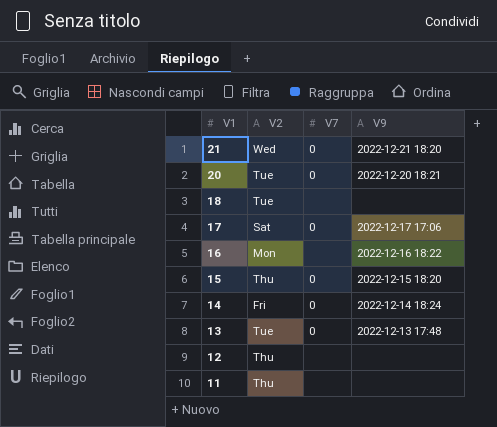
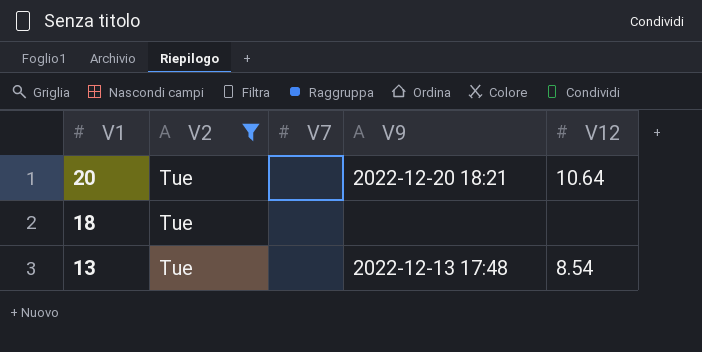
filter: none -> V2 = Tue
column V12 | position: none -> 5
20 | V7: 0 -> none
13 | V7: 0 -> none

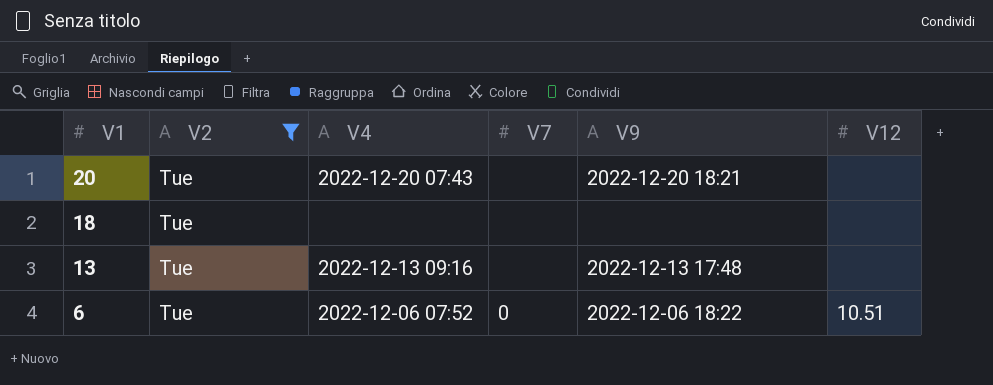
column V4 | position: none -> 3
20 | V12: 10.64 -> none
13 | V12: 8.54 -> none
row 6: none -> Tue | 2022-12-06 07:52 | 0 | 2022-12-06 18:22 | 10.51

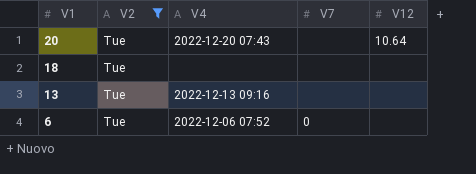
column V9 | position: 5 -> none
20 | V12: none -> 10.64
6 | V12: 10.51 -> none

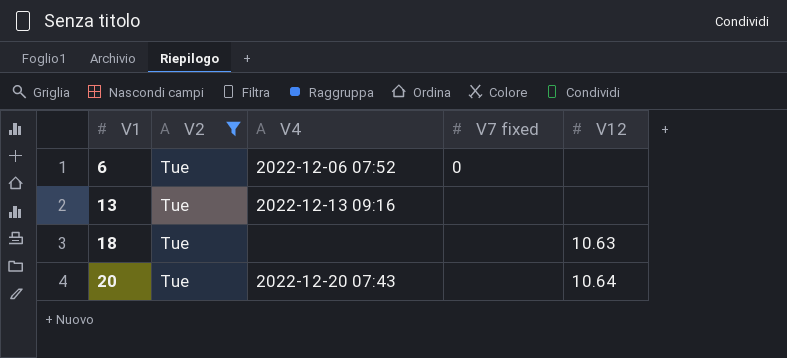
row order: V1 descending -> V1 ascending
column name: V7 -> V7 fixed
18 | V12: none -> 10.63

